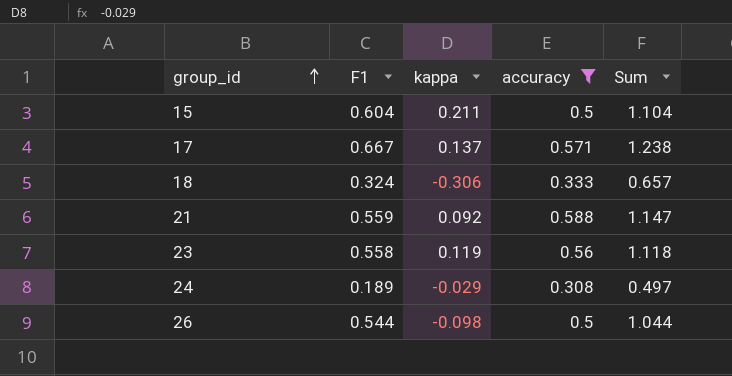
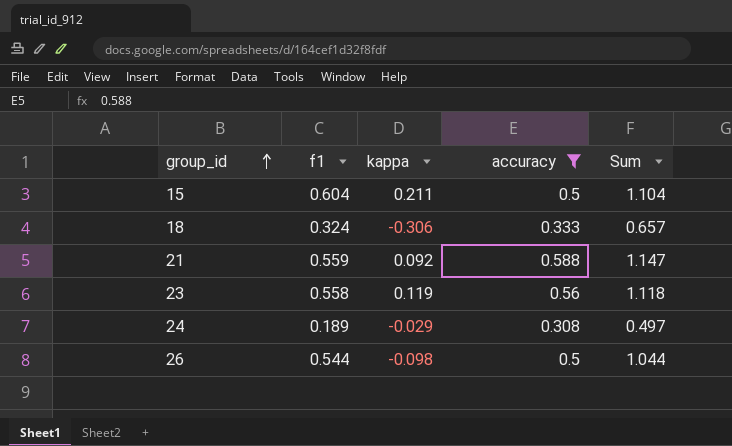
column name: F1 -> f1
row 17: 0.667 | 0.137 | 0.571 | 1.238 -> none

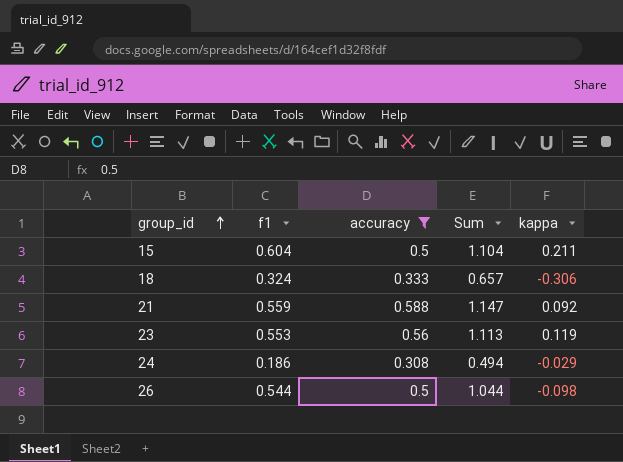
column kappa | position: 3 -> 5
23 | f1: 0.558 -> 0.553
23 | Sum: 1.118 -> 1.113
24 | f1: 0.189 -> 0.186
24 | Sum: 0.497 -> 0.494

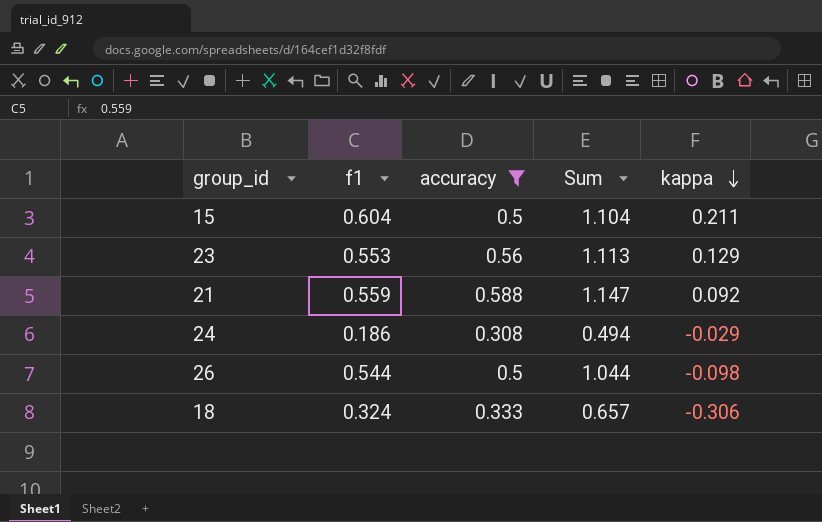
row order: group_id ascending -> kappa descending
23 | kappa: 0.119 -> 0.129

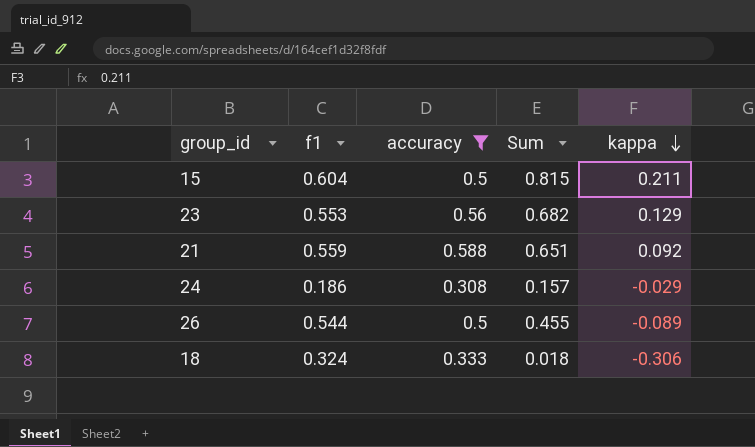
column Sum | formula: [f1] + [accuracy] -> [f1] + [kappa]
26 | kappa: -0.098 -> -0.089

